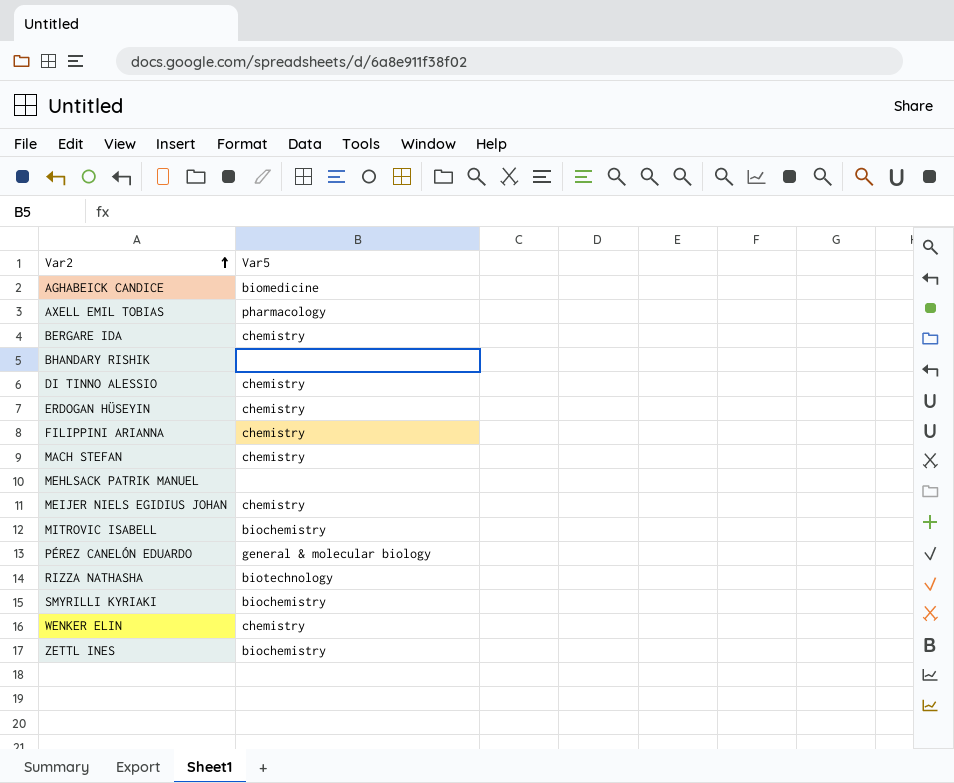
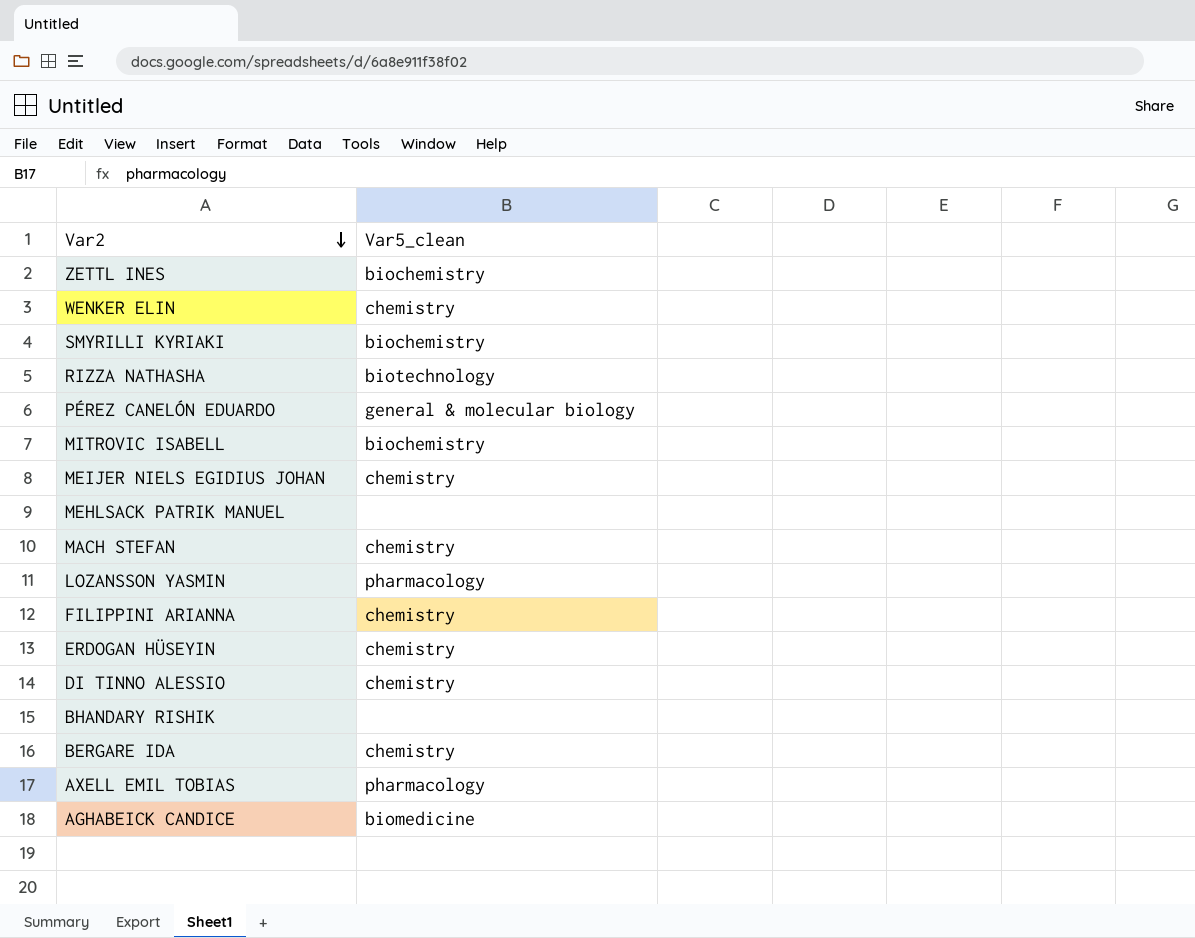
row order: Var2 ascending -> Var2 descending
column name: Var5 -> Var5_clean
row LOZANSSON YASMIN: none -> pharmacology

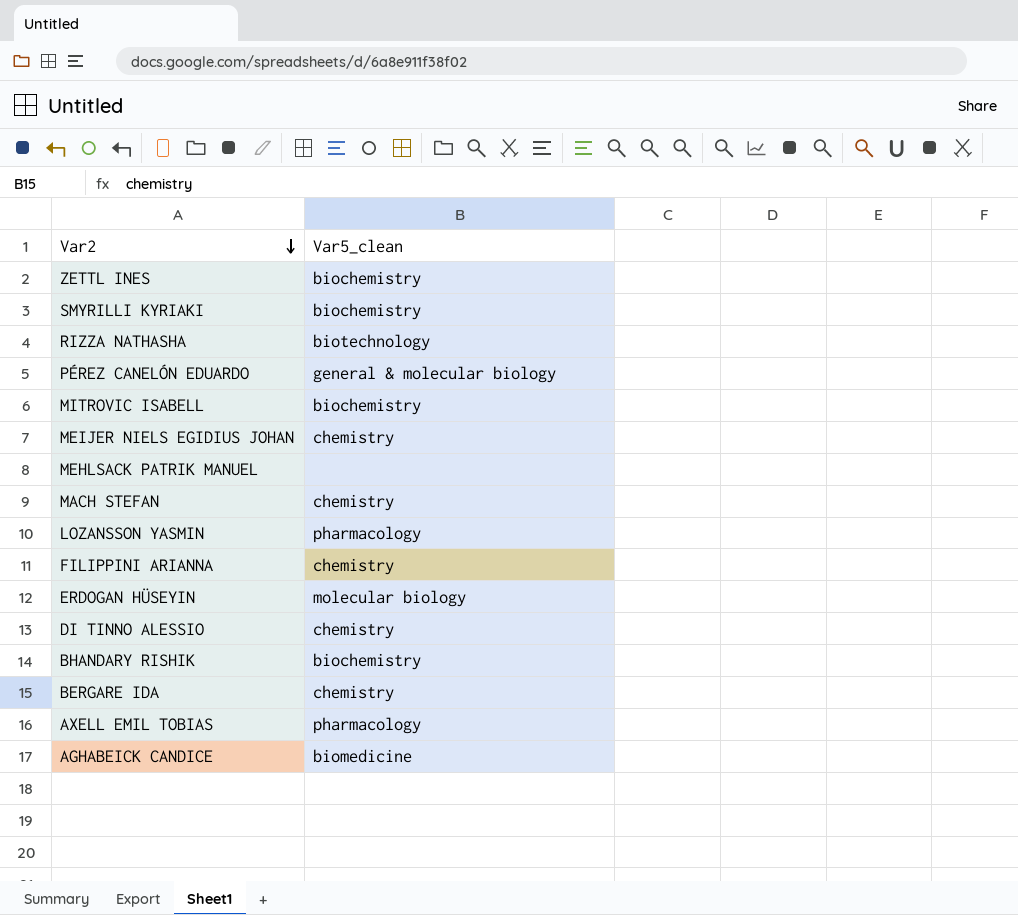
row WENKER ELIN: chemistry -> none
ERDOGAN HÜSEYIN | Var5_clean: chemistry -> molecular biology
BHANDARY RISHIK | Var5_clean: none -> biochemistry

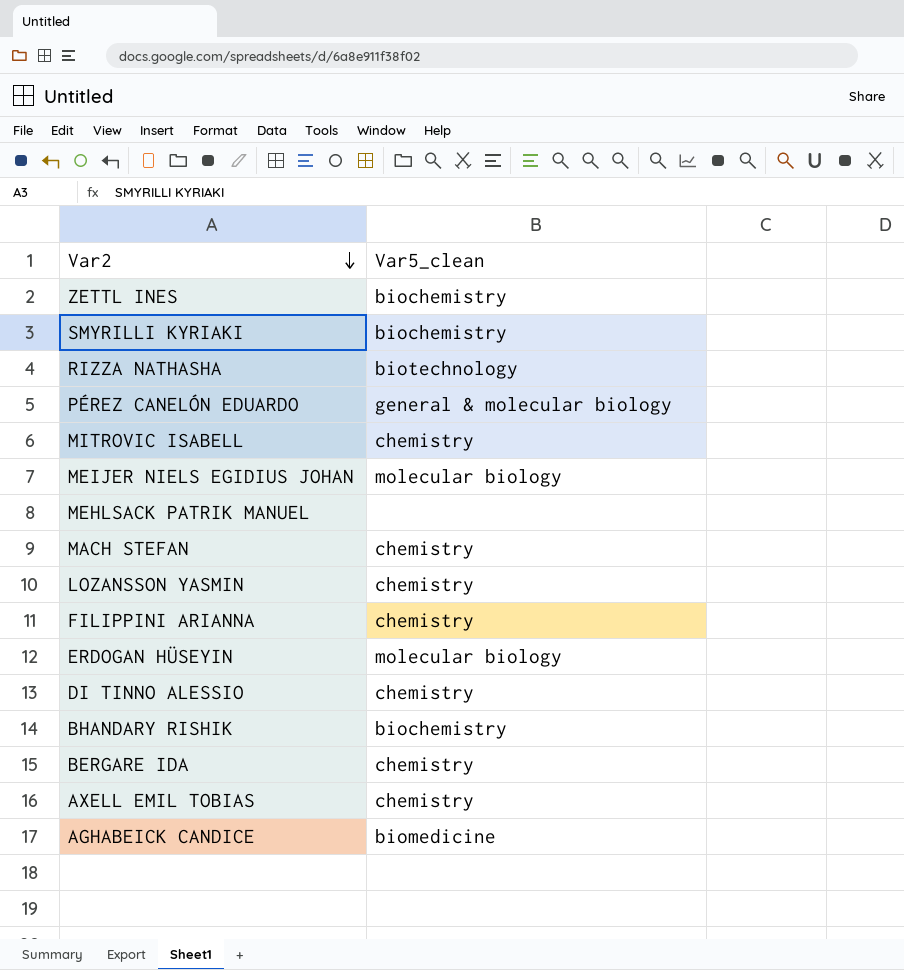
MITROVIC ISABELL | Var5_clean: biochemistry -> chemistry
MEIJER NIELS EGIDIUS JOHAN | Var5_clean: chemistry -> molecular biology
LOZANSSON YASMIN | Var5_clean: pharmacology -> chemistry
AXELL EMIL TOBIAS | Var5_clean: pharmacology -> chemistry

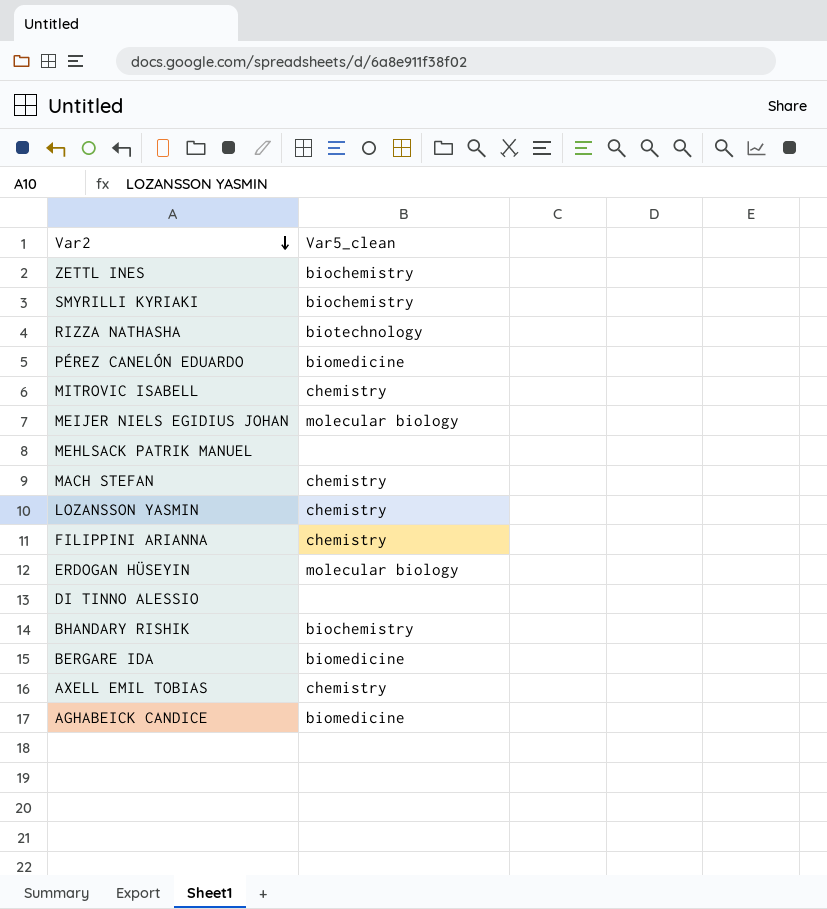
PÉREZ CANELÓN EDUARDO | Var5_clean: general & molecular biology -> biomedicine
DI TINNO ALESSIO | Var5_clean: chemistry -> none
BERGARE IDA | Var5_clean: chemistry -> biomedicine

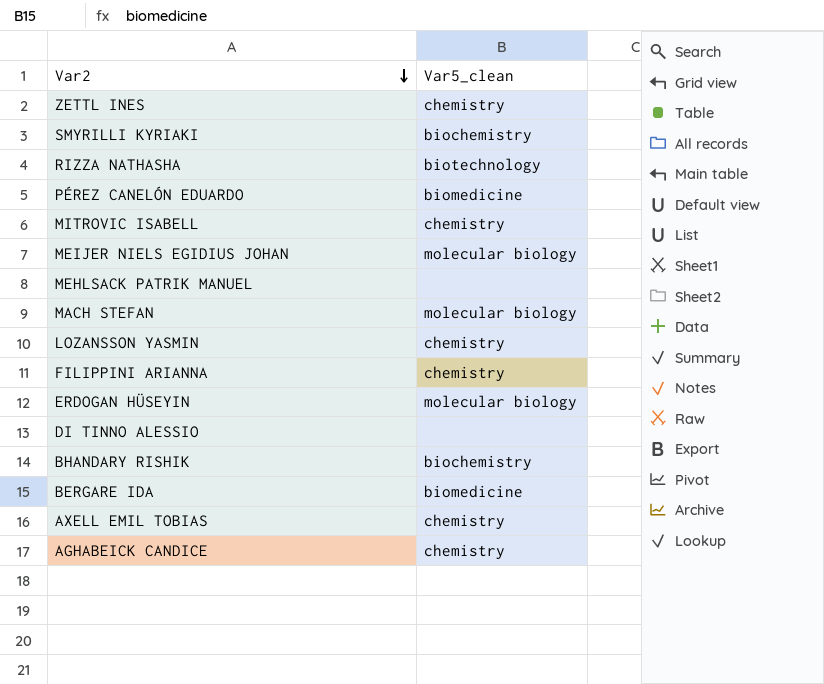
ZETTL INES | Var5_clean: biochemistry -> chemistry
MACH STEFAN | Var5_clean: chemistry -> molecular biology
AGHABEICK CANDICE | Var5_clean: biomedicine -> chemistry

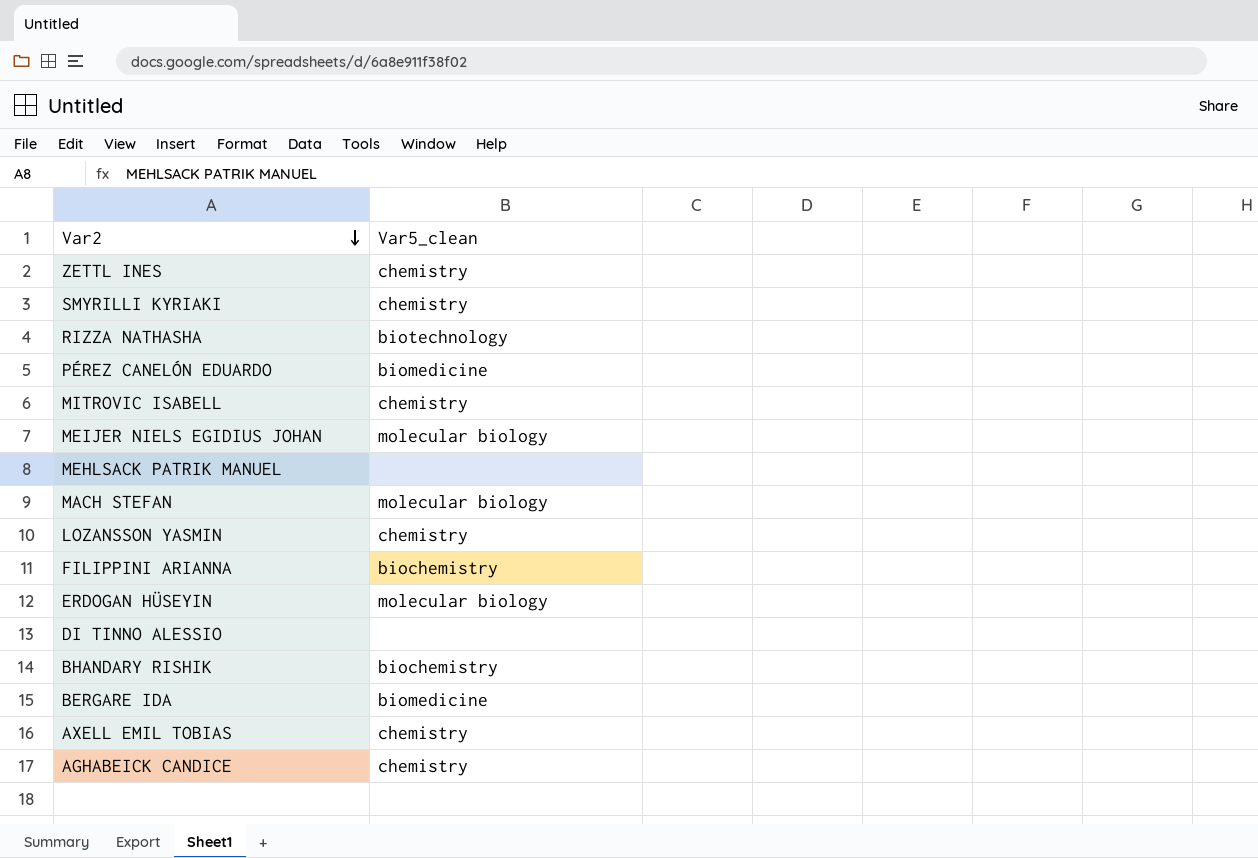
SMYRILLI KYRIAKI | Var5_clean: biochemistry -> chemistry
FILIPPINI ARIANNA | Var5_clean: chemistry -> biochemistry

